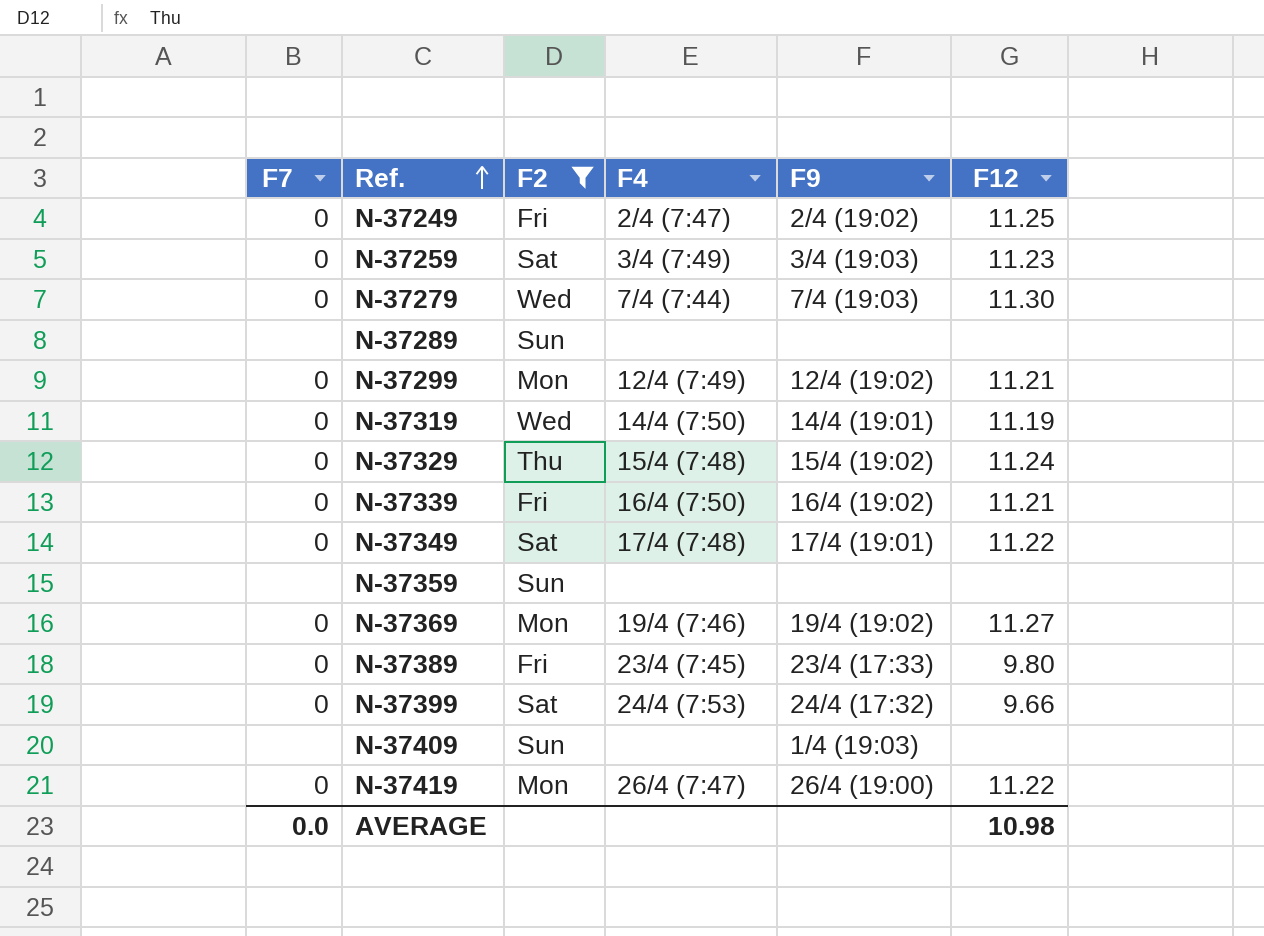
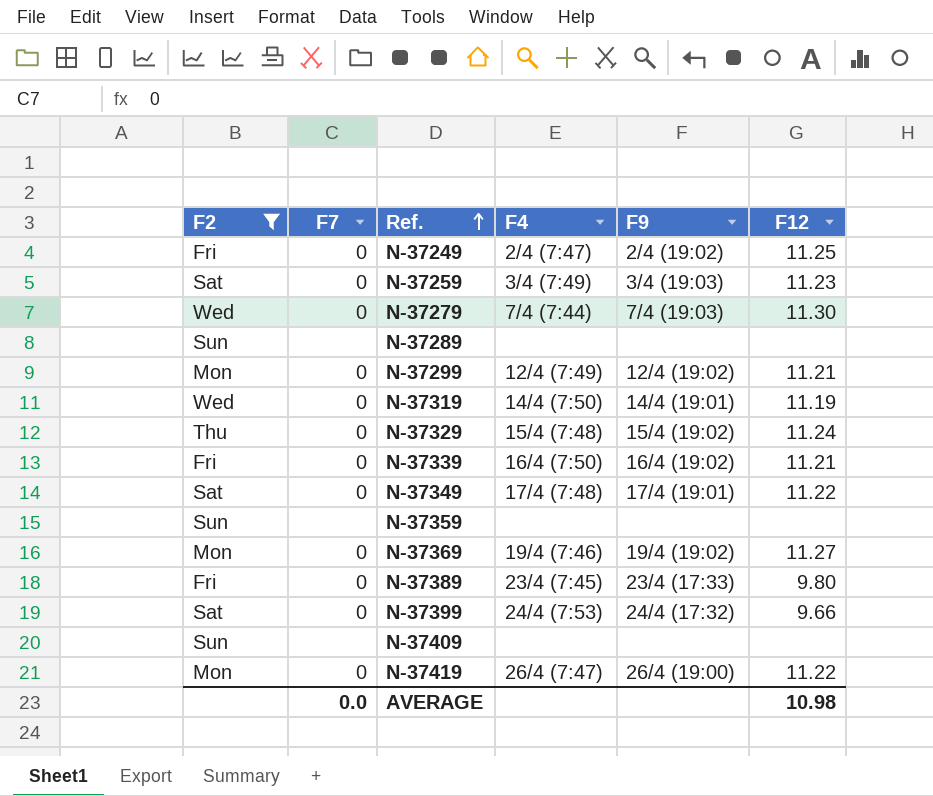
column F2 | position: 3 -> 1
N-37409 | F9: 1/4 (19:03) -> none

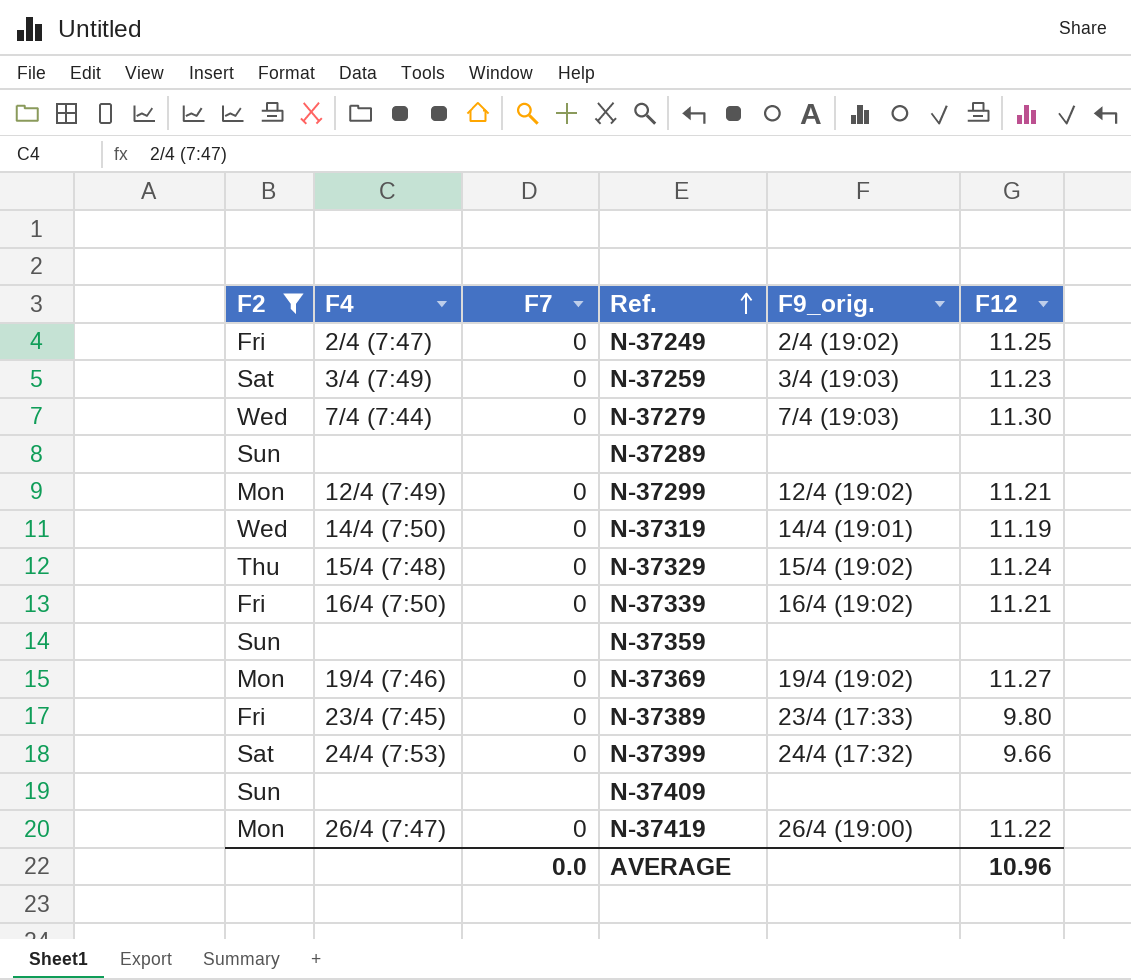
column F4 | position: 4 -> 2
column name: F9 -> F9_orig.
row N-37349: Sat | 0 | 17/4 (7:48) | 17/4 (19:01) | 11.22 -> none
AVERAGE | F12: 10.98 -> 10.96

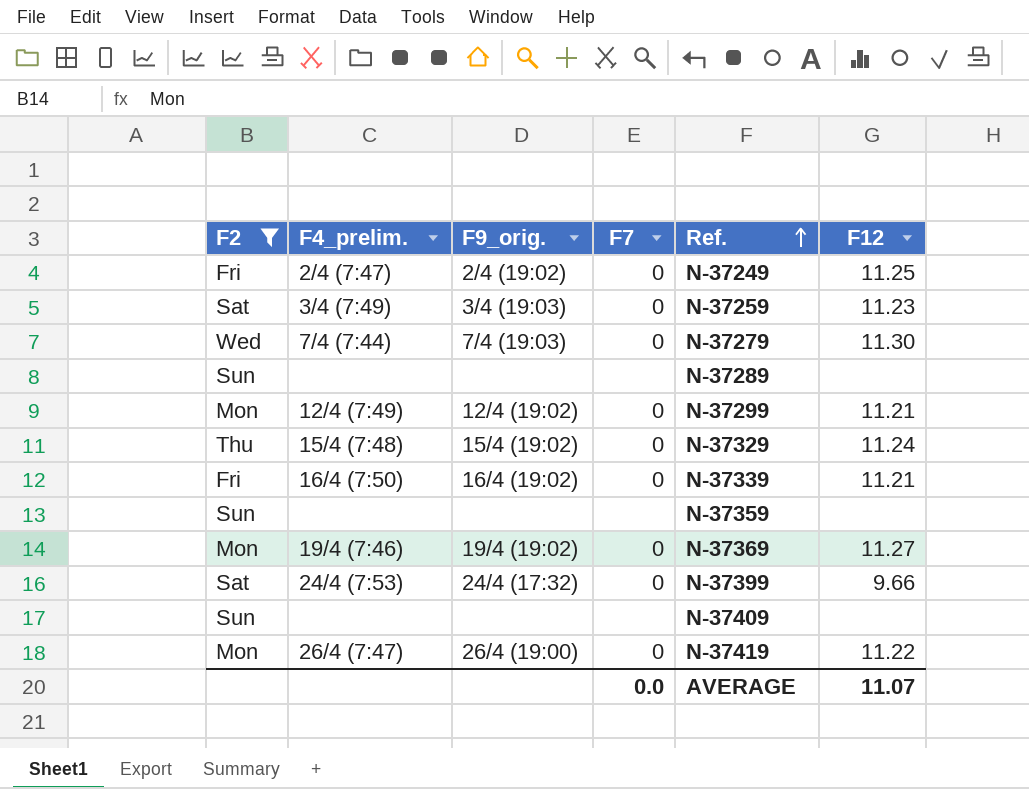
column name: F4 -> F4_prelim.
column F9_orig. | position: 5 -> 3
row N-37319: Wed | 14/4 (7:50) | 0 | 14/4 (19:01) | 11.19 -> none
row N-37389: Fri | 23/4 (7:45) | 0 | 23/4 (17:33) | 9.80 -> none
AVERAGE | F12: 10.96 -> 11.07

